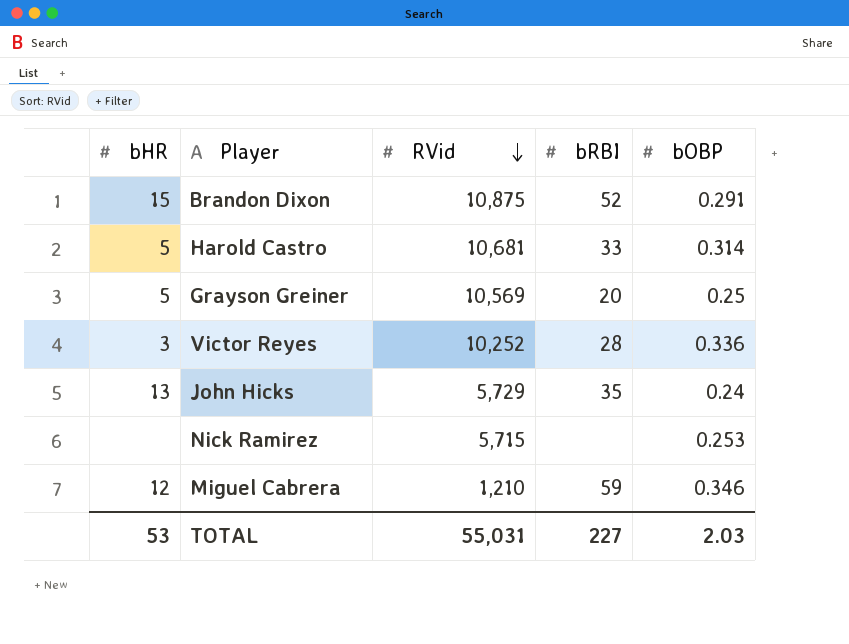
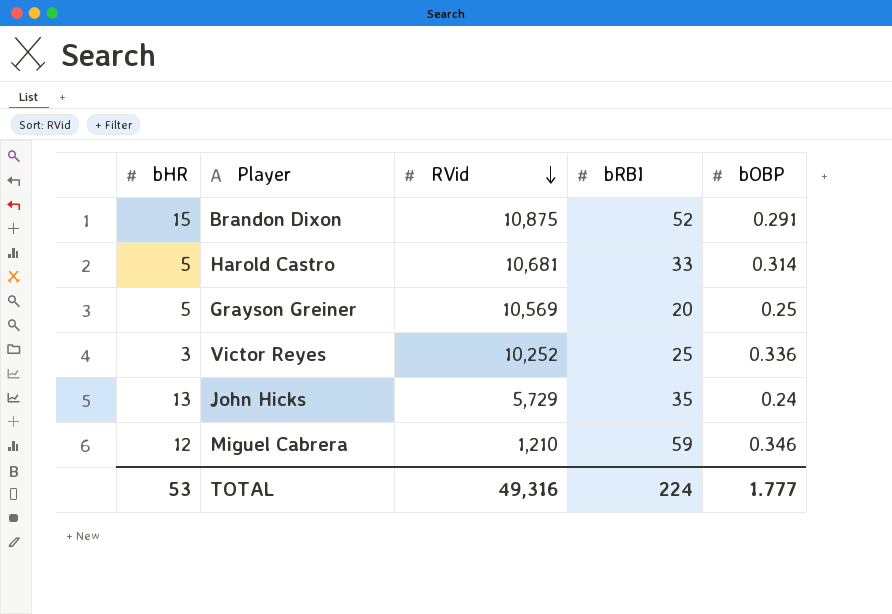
row Nick Ramirez: none | 5,715 | none | 0.253 -> none
Victor Reyes | bRBI: 28 -> 25
TOTAL | RVid: 55,031 -> 49,316
TOTAL | bRBI: 227 -> 224
TOTAL | bOBP: 2.03 -> 1.777

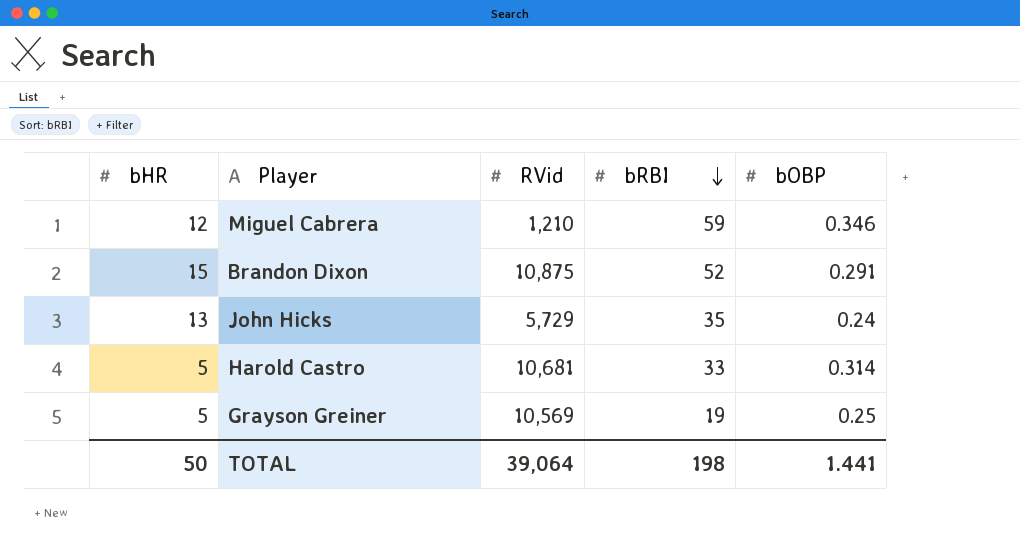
row order: RVid descending -> bRBI descending
row Victor Reyes: 3 | 10,252 | 25 | 0.336 -> none
Grayson Greiner | bRBI: 20 -> 19
TOTAL | bHR: 53 -> 50
TOTAL | RVid: 49,316 -> 39,064
TOTAL | bRBI: 224 -> 198
TOTAL | bOBP: 1.777 -> 1.441

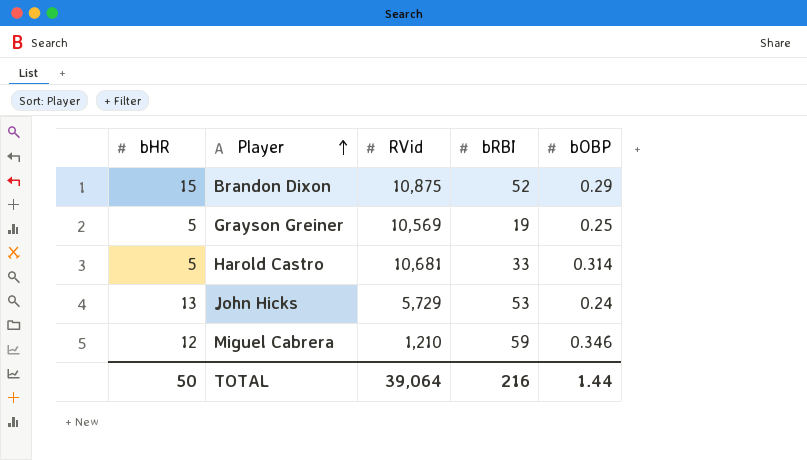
row order: bRBI descending -> Player ascending
Brandon Dixon | bOBP: 0.291 -> 0.29
John Hicks | bRBI: 35 -> 53
TOTAL | bRBI: 198 -> 216
TOTAL | bOBP: 1.441 -> 1.44

